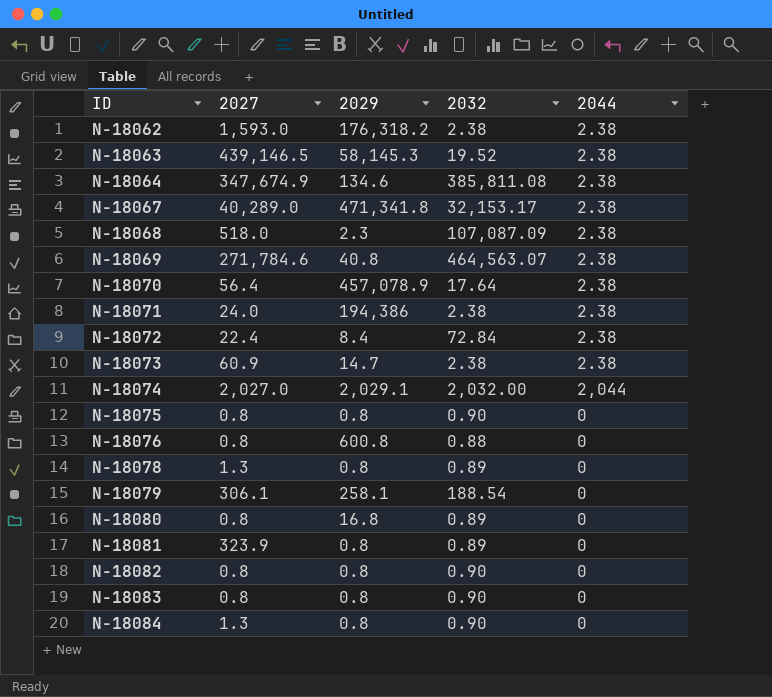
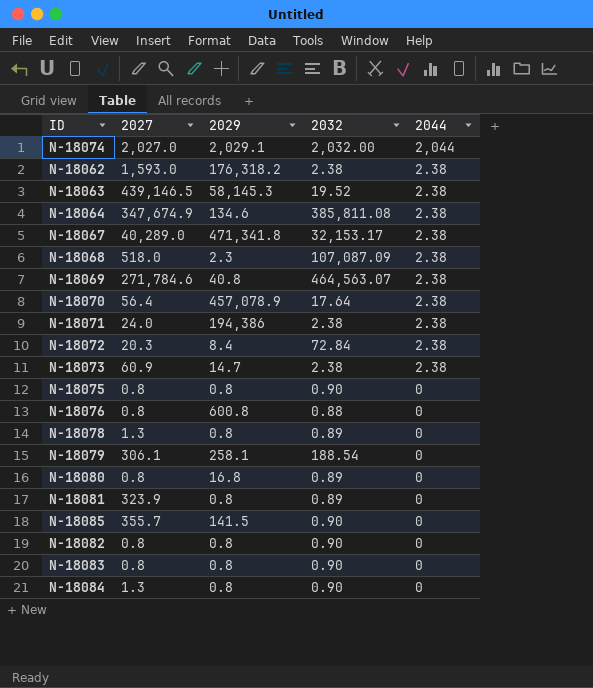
row order: ID ascending -> 2044 descending
N-18072 | 2027: 22.4 -> 20.3
row N-18085: none -> 355.7 | 141.5 | 0.90 | 0

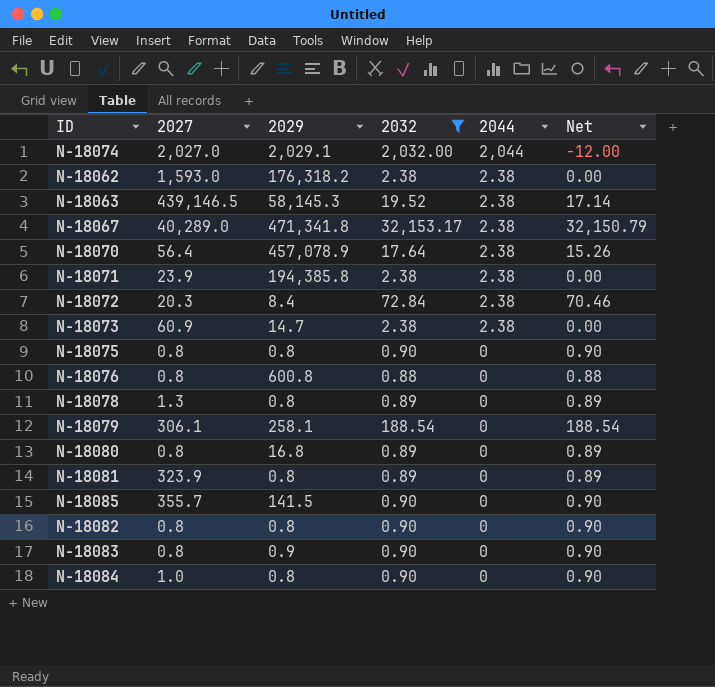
filter: none -> 2032 <= 32,153.17
column Net | formula: none -> [2032] - [2044]
N-18071 | 2027: 24.0 -> 23.9
N-18071 | 2029: 194,386 -> 194,385.8
N-18083 | 2029: 0.8 -> 0.9
N-18084 | 2027: 1.3 -> 1.0

